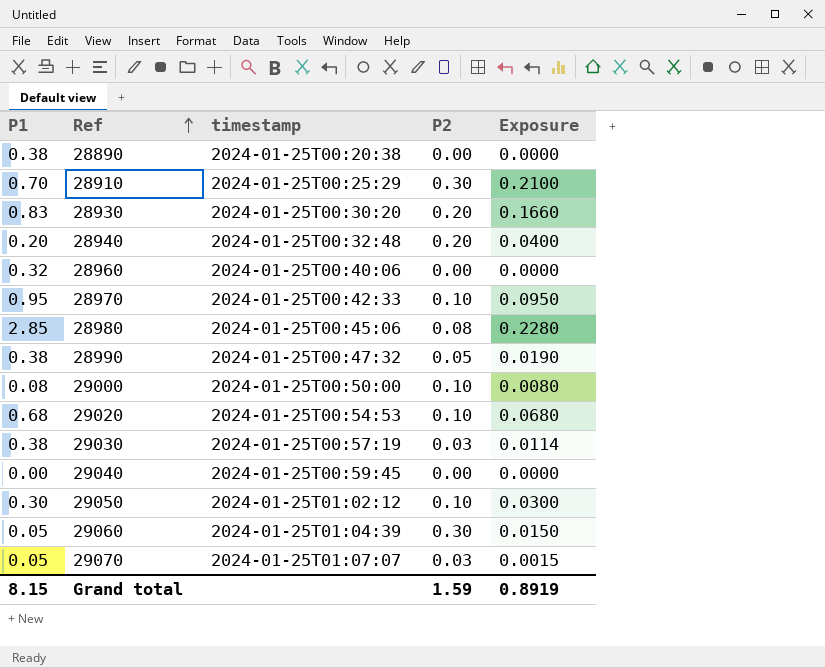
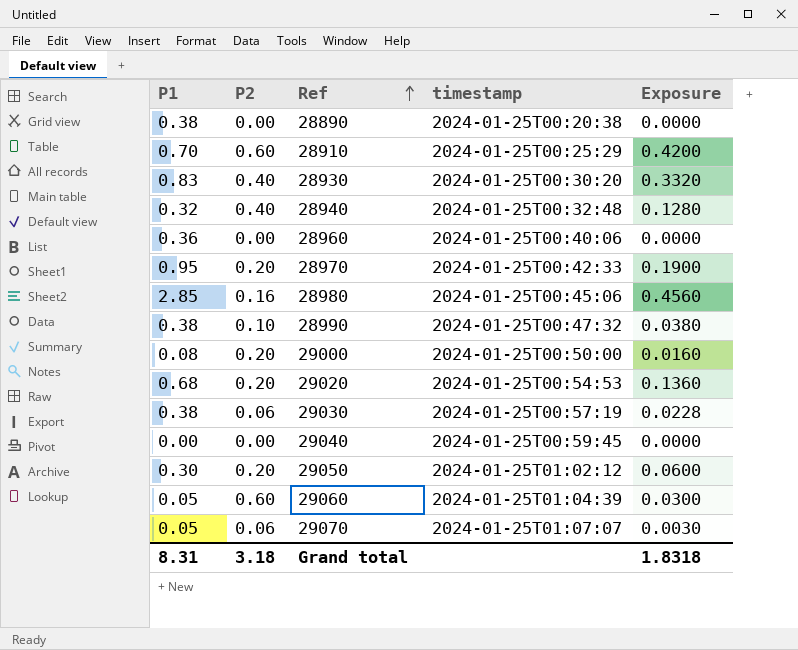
column P2 | position: 4 -> 2
28910 | P2: 0.30 -> 0.60
28910 | Exposure: 0.2100 -> 0.4200
28930 | P2: 0.20 -> 0.40
28930 | Exposure: 0.1660 -> 0.3320
28940 | P1: 0.20 -> 0.32
28940 | P2: 0.20 -> 0.40
28940 | Exposure: 0.0400 -> 0.1280
28960 | P1: 0.32 -> 0.36
28970 | P2: 0.10 -> 0.20
28970 | Exposure: 0.0950 -> 0.1900
28980 | P2: 0.08 -> 0.16
28980 | Exposure: 0.2280 -> 0.4560
28990 | P2: 0.05 -> 0.10
28990 | Exposure: 0.0190 -> 0.0380
29000 | P2: 0.10 -> 0.20
29000 | Exposure: 0.0080 -> 0.0160
29020 | P2: 0.10 -> 0.20
29020 | Exposure: 0.0680 -> 0.1360
29030 | P2: 0.03 -> 0.06
29030 | Exposure: 0.0114 -> 0.0228
29050 | P2: 0.10 -> 0.20
29050 | Exposure: 0.0300 -> 0.0600
29060 | P2: 0.30 -> 0.60
29060 | Exposure: 0.0150 -> 0.0300
29070 | P2: 0.03 -> 0.06
29070 | Exposure: 0.0015 -> 0.0030
Grand total | P1: 8.15 -> 8.31
Grand total | P2: 1.59 -> 3.18
Grand total | Exposure: 0.8919 -> 1.8318

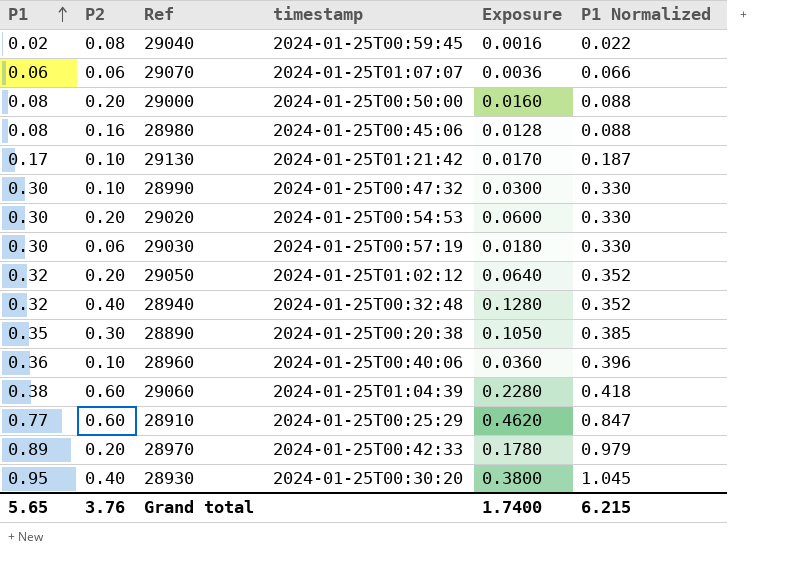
row order: Ref ascending -> P1 ascending
column P1 Normalized | formula: none -> [P1] * 1.1
29040 | P1: 0.00 -> 0.02
29040 | P2: 0.00 -> 0.08
29040 | Exposure: 0.0000 -> 0.0016
29070 | P1: 0.05 -> 0.06
29070 | Exposure: 0.0030 -> 0.0036
28980 | P1: 2.85 -> 0.08
28980 | Exposure: 0.4560 -> 0.0128
row 29130: none -> 0.17 | 0.10 | 2024-01-25T01:21:42 | 0.0170 | 0.187
28990 | P1: 0.38 -> 0.30
28990 | Exposure: 0.0380 -> 0.0300
29020 | P1: 0.68 -> 0.30
29020 | Exposure: 0.1360 -> 0.0600
29030 | P1: 0.38 -> 0.30
29030 | Exposure: 0.0228 -> 0.0180
29050 | P1: 0.30 -> 0.32
29050 | Exposure: 0.0600 -> 0.0640
28890 | P1: 0.38 -> 0.35
28890 | P2: 0.00 -> 0.30
28890 | Exposure: 0.0000 -> 0.1050
28960 | P2: 0.00 -> 0.10
28960 | Exposure: 0.0000 -> 0.0360
29060 | P1: 0.05 -> 0.38
29060 | Exposure: 0.0300 -> 0.2280
28910 | P1: 0.70 -> 0.77
28910 | Exposure: 0.4200 -> 0.4620
28970 | P1: 0.95 -> 0.89
28970 | Exposure: 0.1900 -> 0.1780
28930 | P1: 0.83 -> 0.95
28930 | Exposure: 0.3320 -> 0.3800
Grand total | P1: 8.31 -> 5.65
Grand total | P2: 3.18 -> 3.76
Grand total | Exposure: 1.8318 -> 1.7400

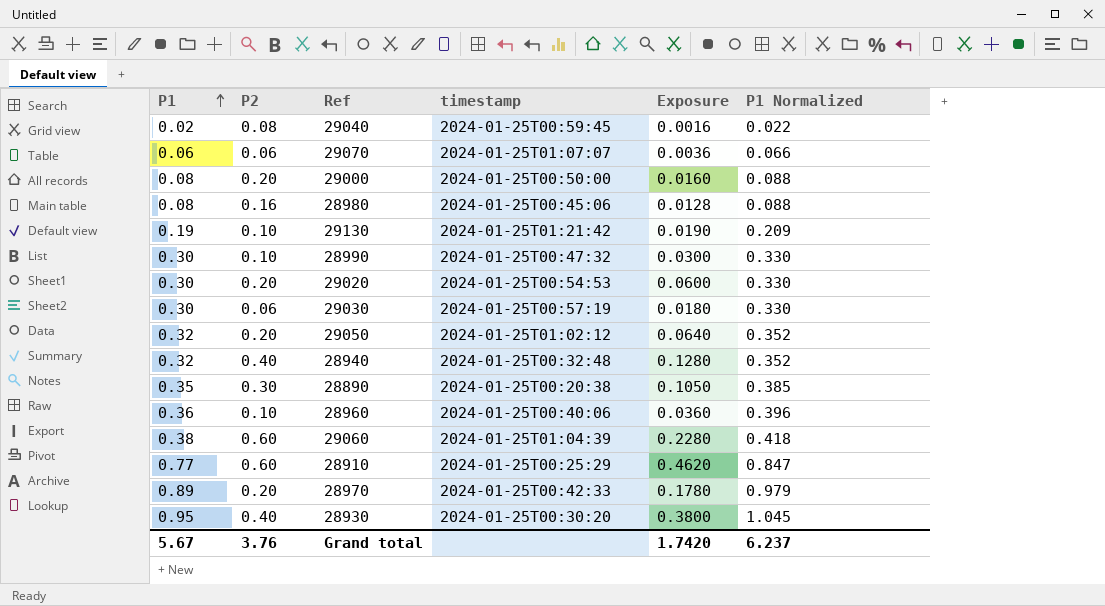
29130 | P1: 0.17 -> 0.19
29130 | Exposure: 0.0170 -> 0.0190
29130 | P1 Normalized: 0.187 -> 0.209
Grand total | P1: 5.65 -> 5.67
Grand total | Exposure: 1.7400 -> 1.7420
Grand total | P1 Normalized: 6.215 -> 6.237

